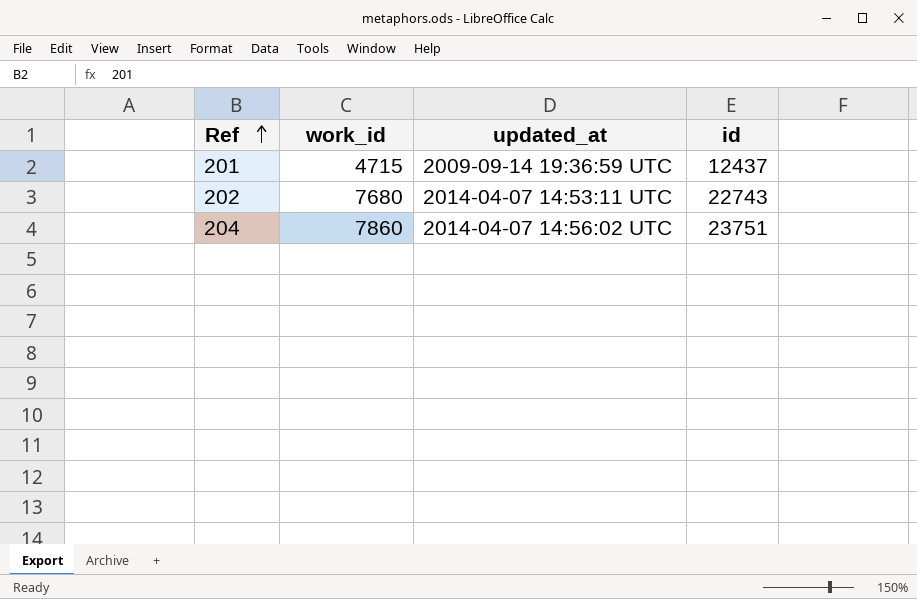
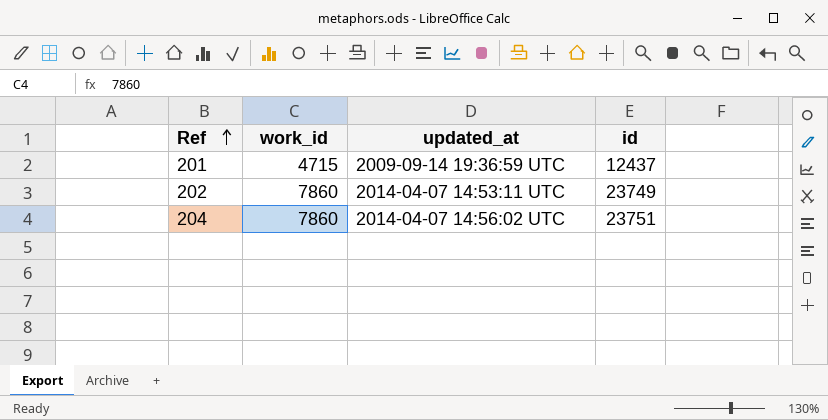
202 | work_id: 7680 -> 7860
202 | id: 22743 -> 23749

